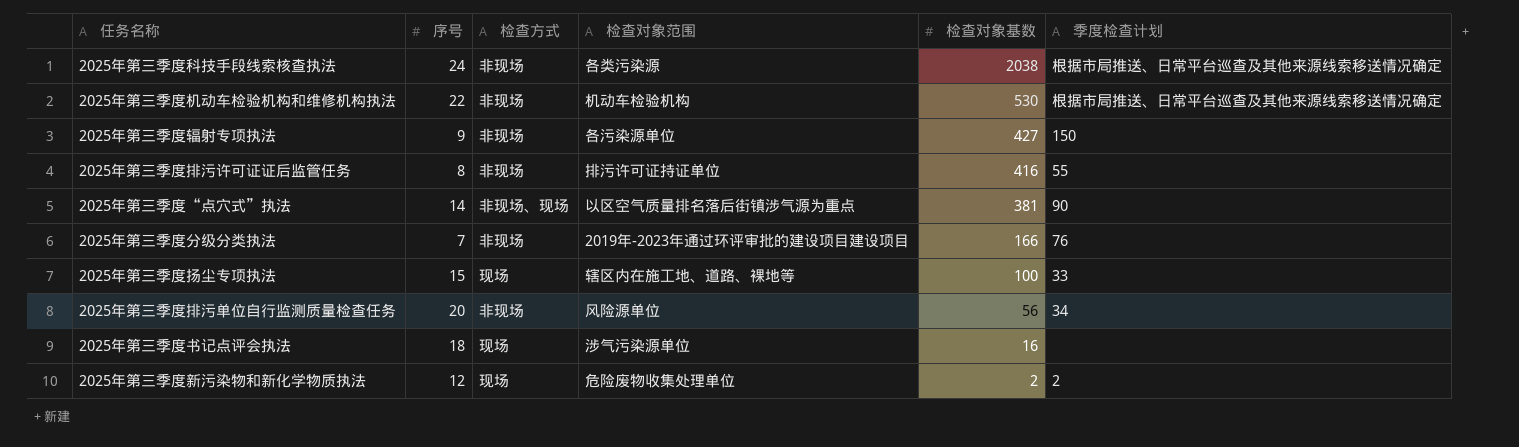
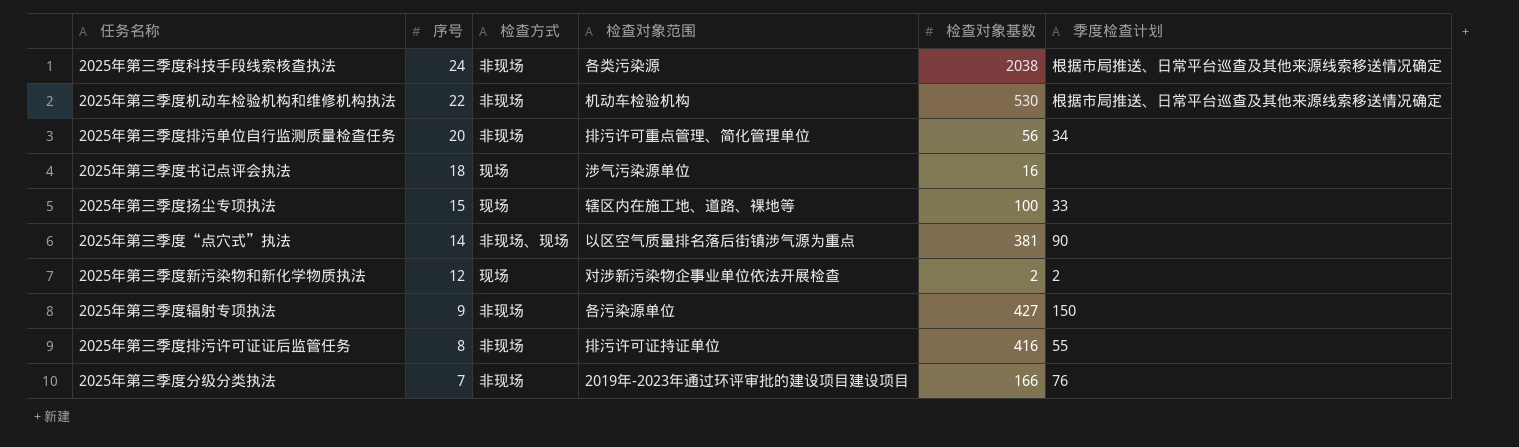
row order: 检查对象基数 descending -> 序号 descending
2025年第三季度排污单位自行监测质量检查任务 | 检查对象范围: 风险源单位 -> 排污许可重点管理、简化管理单位
2025年第三季度新污染物和新化学物质执法 | 检查对象范围: 危险废物收集处理单位 -> 对涉新污染物企事业单位依法开展检查

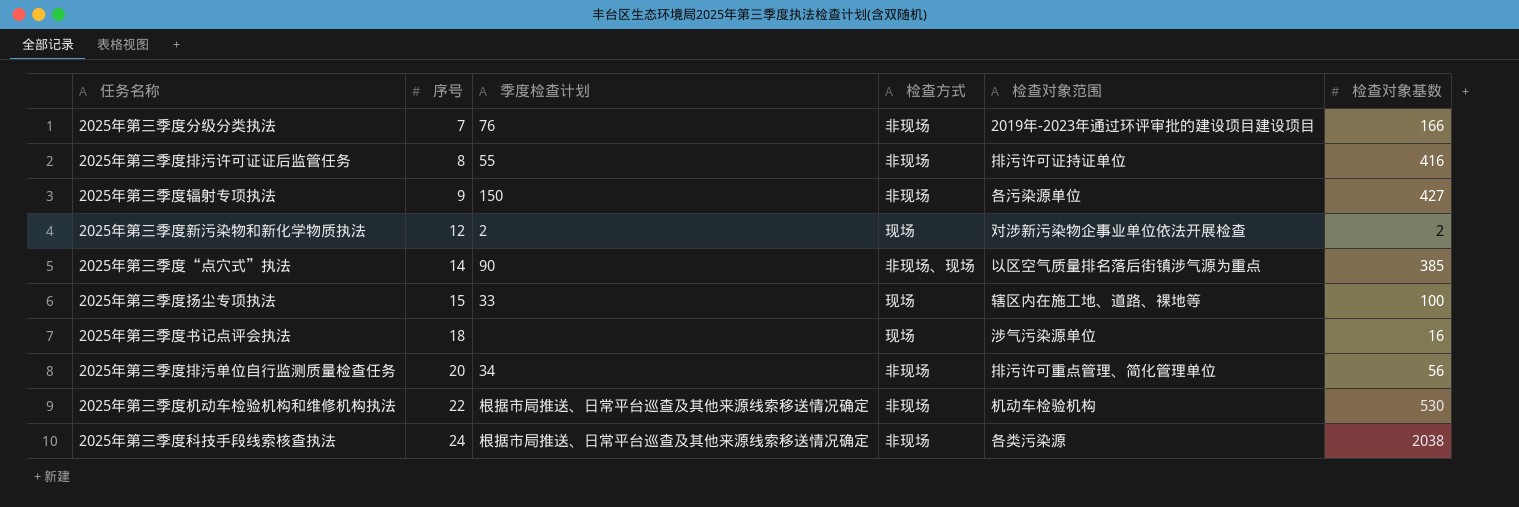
row order: 序号 descending -> 序号 ascending
column 季度检查计划 | position: 6 -> 3
2025年第三季度“点穴式”执法 | 检查对象基数: 381 -> 385

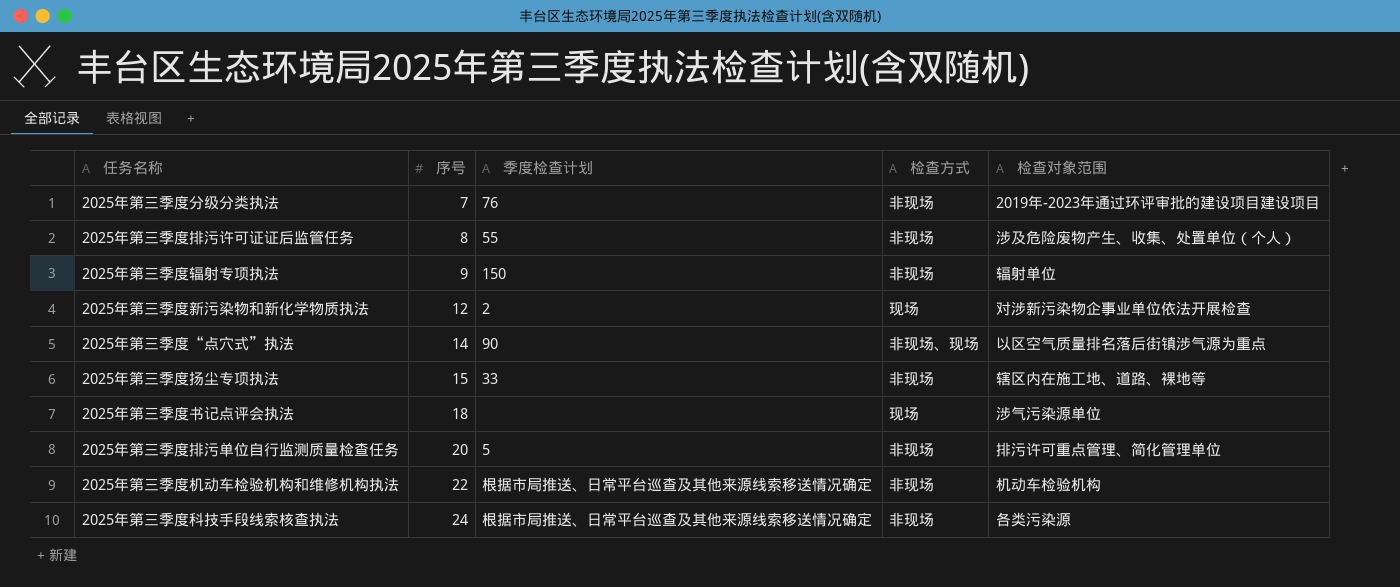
column 检查对象基数 | position: 6 -> none
2025年第三季度排污许可证证后监管任务 | 检查对象范围: 排污许可证持证单位 -> 涉及危险废物产生、收集、处置单位（个人）
2025年第三季度辐射专项执法 | 检查对象范围: 各污染源单位 -> 辐射单位
2025年第三季度扬尘专项执法 | 检查方式: 现场 -> 非现场
2025年第三季度排污单位自行监测质量检查任务 | 季度检查计划: 34 -> 5

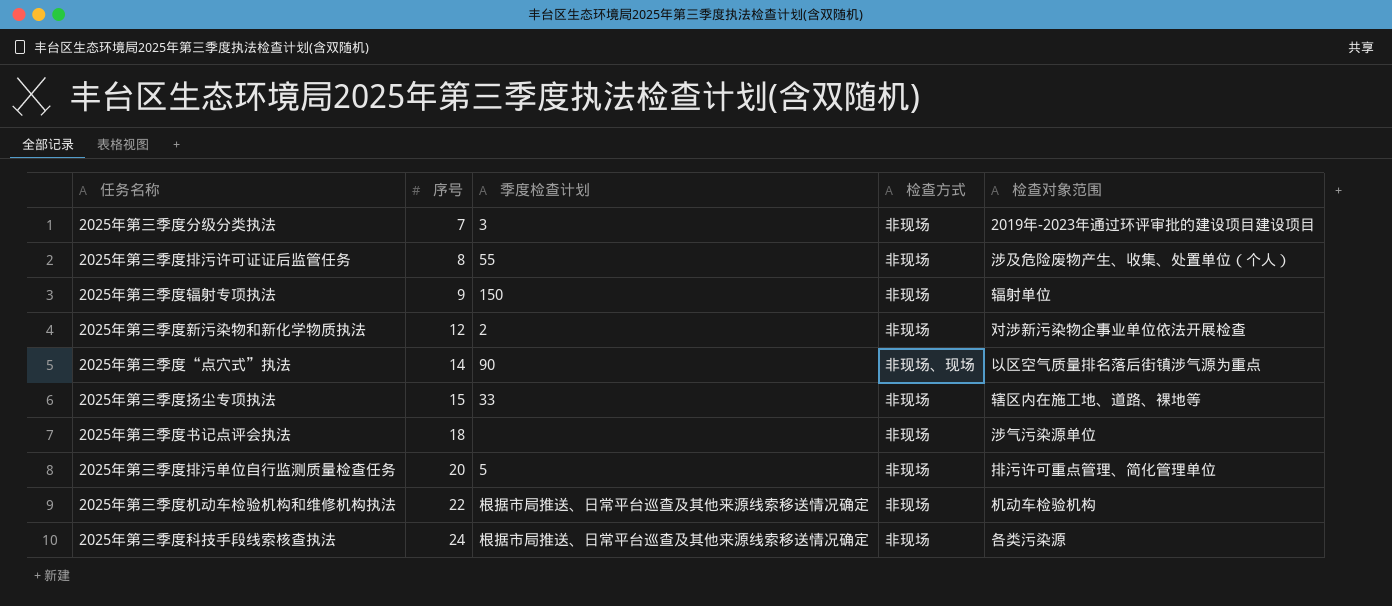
2025年第三季度分级分类执法 | 季度检查计划: 76 -> 3
2025年第三季度新污染物和新化学物质执法 | 检查方式: 现场 -> 非现场
2025年第三季度书记点评会执法 | 检查方式: 现场 -> 非现场

